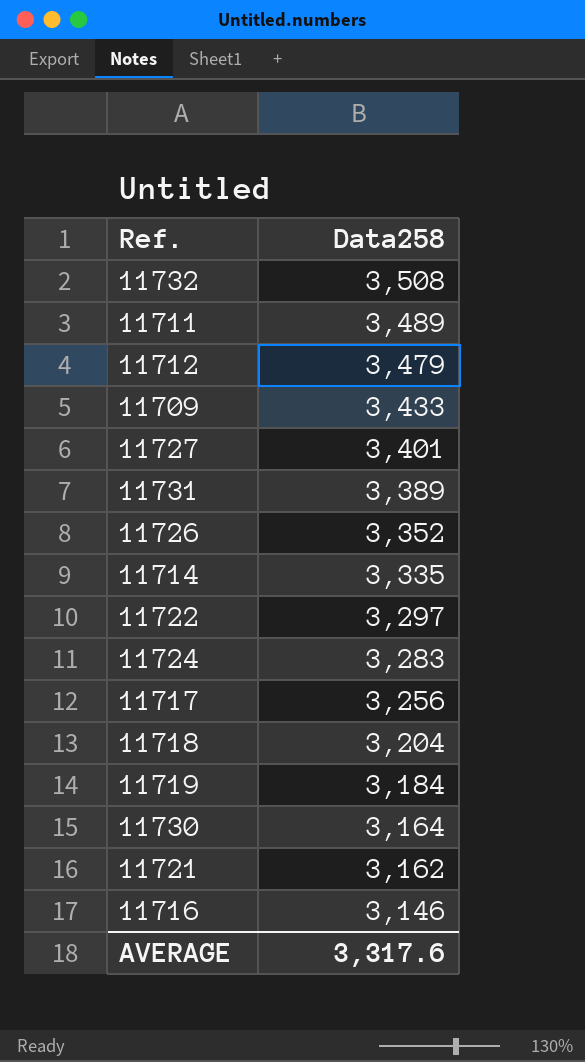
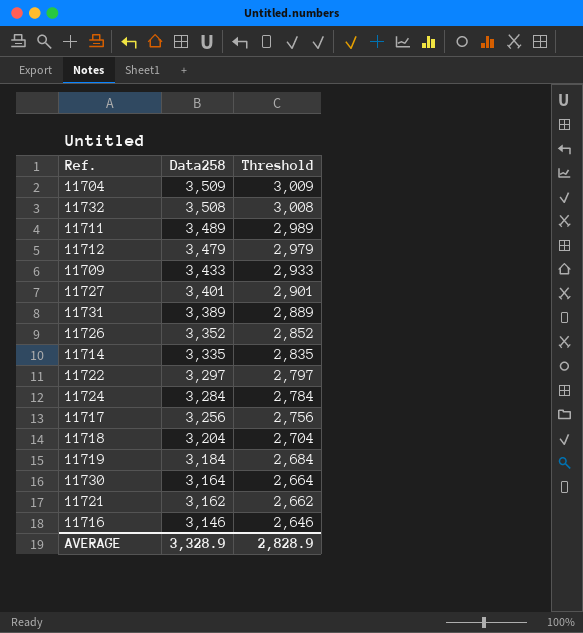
column Threshold | formula: none -> [Data258] - 500
row 11704: none -> 3,509 | 3,009
11724 | Data258: 3,283 -> 3,284
AVERAGE | Data258: 3,317.6 -> 3,328.9

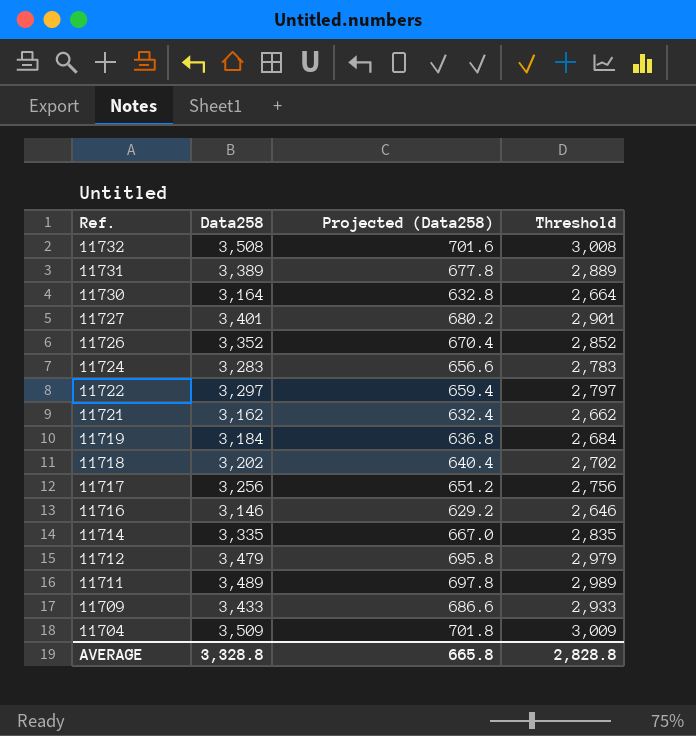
row order: Data258 descending -> Ref. descending
column Projected (Data258) | formula: none -> [Data258] * 0.2
11724 | Data258: 3,284 -> 3,283
11724 | Threshold: 2,784 -> 2,783
11718 | Data258: 3,204 -> 3,202
11718 | Threshold: 2,704 -> 2,702
AVERAGE | Data258: 3,328.9 -> 3,328.8
AVERAGE | Threshold: 2,828.9 -> 2,828.8

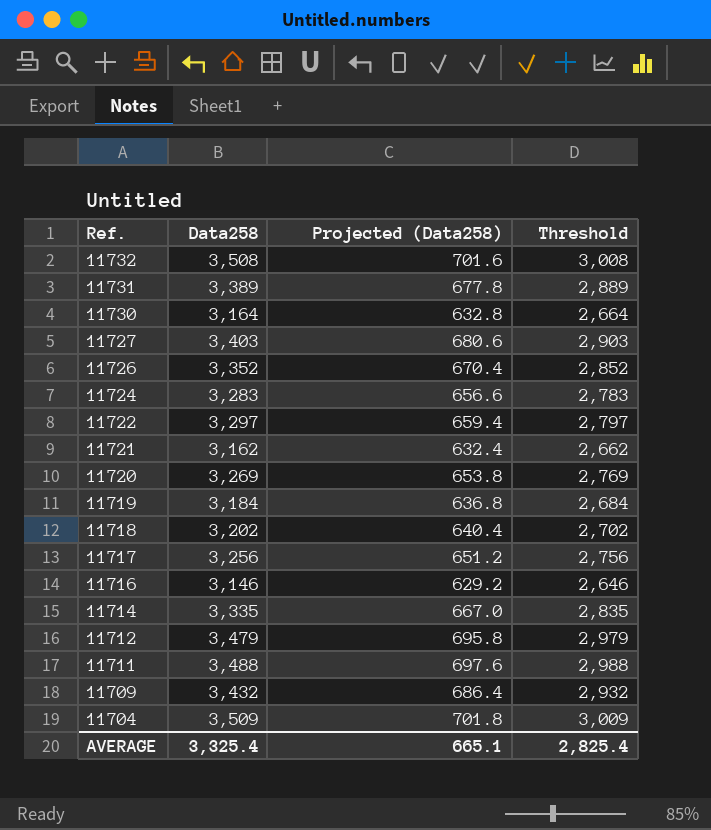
11727 | Data258: 3,401 -> 3,403
11727 | Projected (Data258): 680.2 -> 680.6
11727 | Threshold: 2,901 -> 2,903
row 11720: none -> 3,269 | 653.8 | 2,769
11711 | Data258: 3,489 -> 3,488
11711 | Projected (Data258): 697.8 -> 697.6
11711 | Threshold: 2,989 -> 2,988
11709 | Data258: 3,433 -> 3,432
11709 | Projected (Data258): 686.6 -> 686.4
11709 | Threshold: 2,933 -> 2,932
AVERAGE | Data258: 3,328.8 -> 3,325.4
AVERAGE | Projected (Data258): 665.8 -> 665.1
AVERAGE | Threshold: 2,828.8 -> 2,825.4

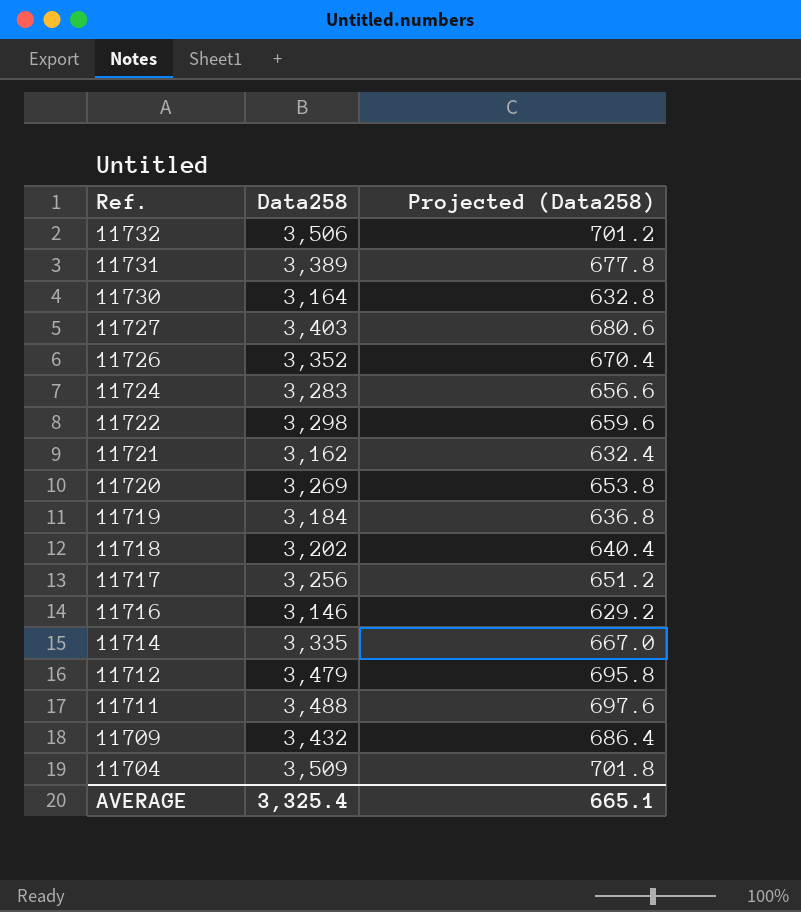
column Threshold | formula: [Data258] - 500 -> none
11732 | Data258: 3,508 -> 3,506
11732 | Projected (Data258): 701.6 -> 701.2
11722 | Data258: 3,297 -> 3,298
11722 | Projected (Data258): 659.4 -> 659.6

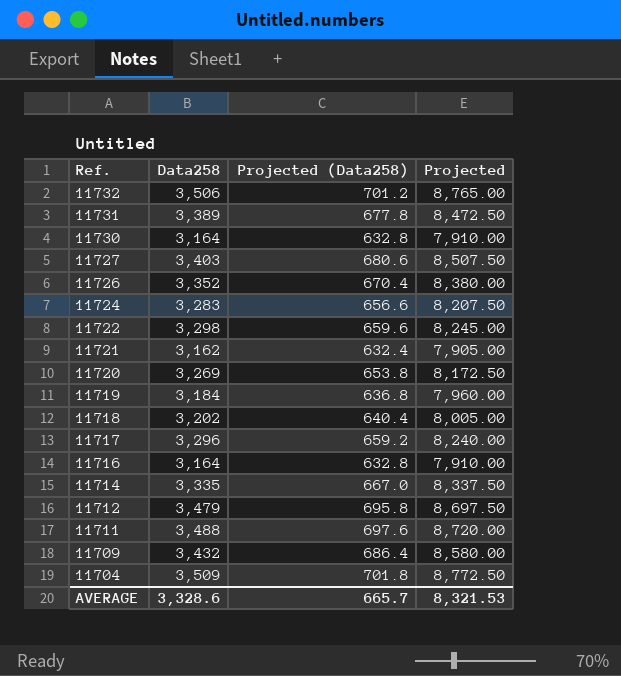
column Projected | formula: none -> [Data258] * 2.5
11717 | Data258: 3,256 -> 3,296
11717 | Projected (Data258): 651.2 -> 659.2
11716 | Data258: 3,146 -> 3,164
11716 | Projected (Data258): 629.2 -> 632.8
AVERAGE | Data258: 3,325.4 -> 3,328.6
AVERAGE | Projected (Data258): 665.1 -> 665.7

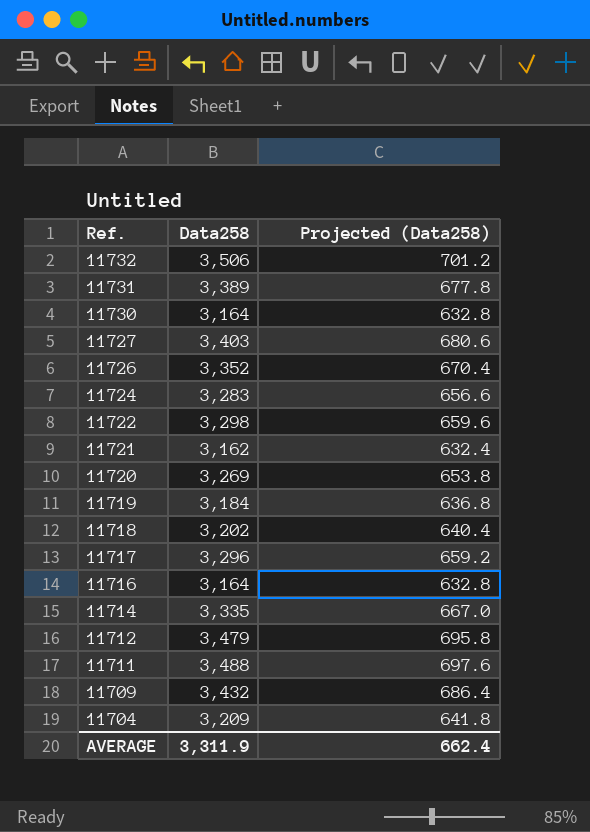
column Projected | formula: [Data258] * 2.5 -> none
11704 | Data258: 3,509 -> 3,209
11704 | Projected (Data258): 701.8 -> 641.8
AVERAGE | Data258: 3,328.6 -> 3,311.9
AVERAGE | Projected (Data258): 665.7 -> 662.4

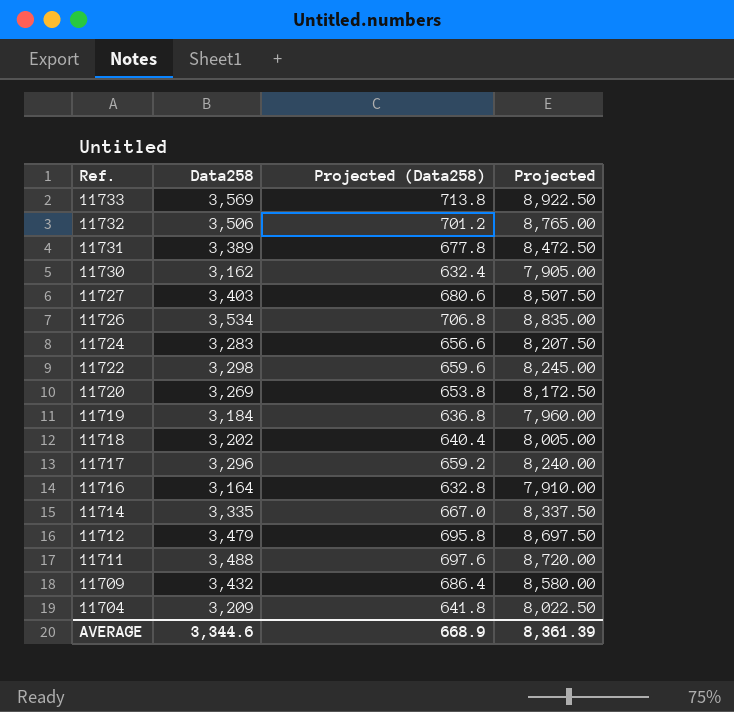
column Projected | formula: none -> [Data258] * 2.5
row 11721: 3,162 | 632.4 -> none
row 11733: none -> 3,569 | 713.8 | 8,922.50
11730 | Data258: 3,164 -> 3,162
11730 | Projected (Data258): 632.8 -> 632.4
11726 | Data258: 3,352 -> 3,534
11726 | Projected (Data258): 670.4 -> 706.8
AVERAGE | Data258: 3,311.9 -> 3,344.6
AVERAGE | Projected (Data258): 662.4 -> 668.9

